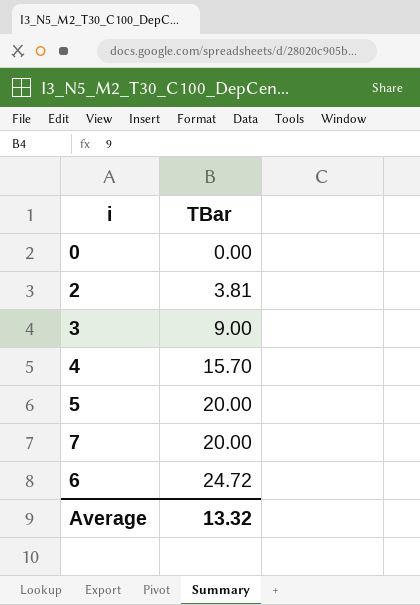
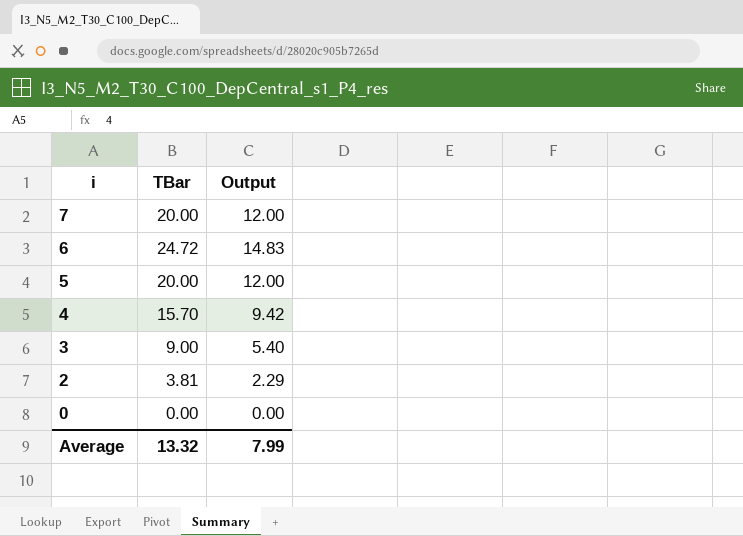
row order: TBar ascending -> i descending
column Output | formula: none -> [TBar] * 0.6

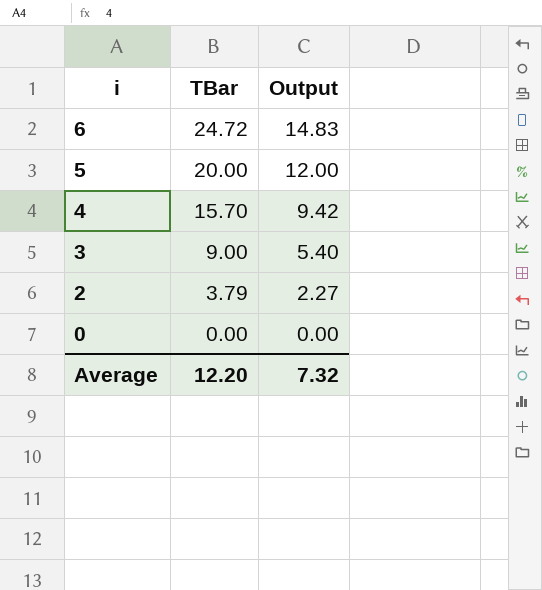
row 7: 20.00 | 12.00 -> none
2 | TBar: 3.81 -> 3.79
2 | Output: 2.29 -> 2.27
Average | TBar: 13.32 -> 12.20
Average | Output: 7.99 -> 7.32

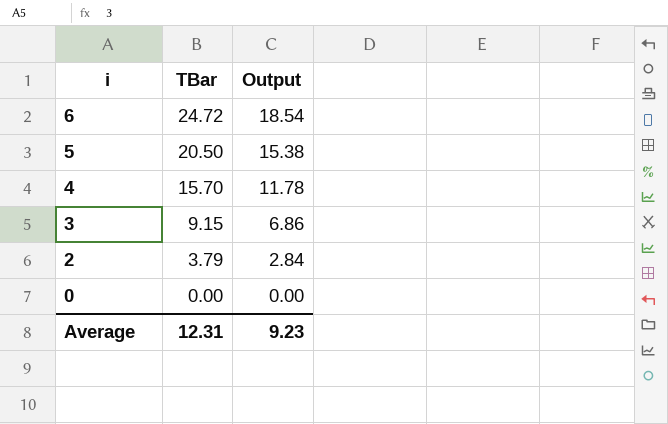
column Output | formula: [TBar] * 0.6 -> [TBar] * 0.75
5 | TBar: 20.00 -> 20.50
3 | TBar: 9.00 -> 9.15
Average | TBar: 12.20 -> 12.31
Average | Output: 7.32 -> 9.23

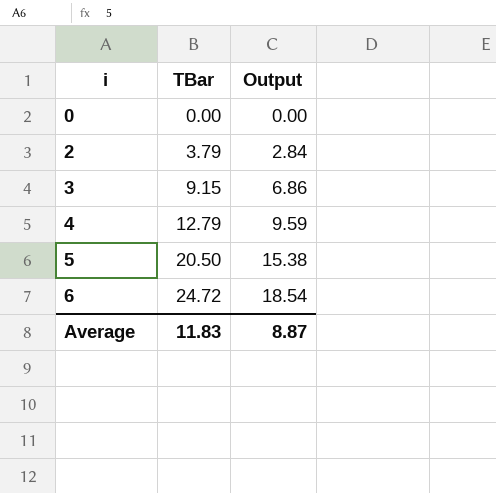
row order: i descending -> i ascending
4 | TBar: 15.70 -> 12.79
4 | Output: 11.78 -> 9.59
Average | TBar: 12.31 -> 11.83
Average | Output: 9.23 -> 8.87

